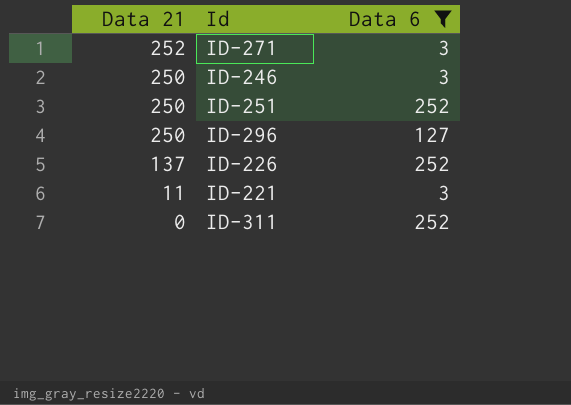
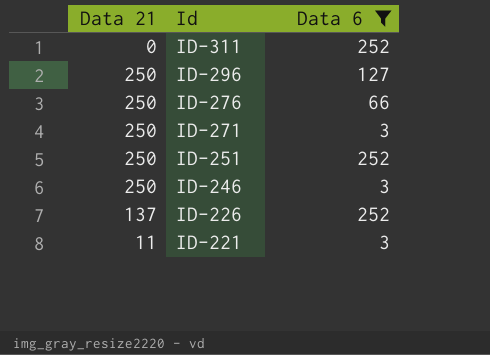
row order: Data 21 descending -> Id descending
row ID-276: none -> 250 | 66
ID-271 | Data 21: 252 -> 250

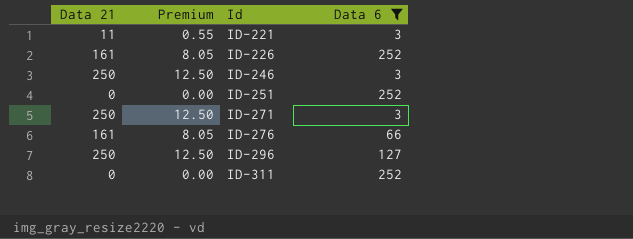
row order: Id descending -> Id ascending
column Premium | formula: none -> [Data 21] * 0.05
ID-226 | Data 21: 137 -> 161
ID-251 | Data 21: 250 -> 0
ID-276 | Data 21: 250 -> 161

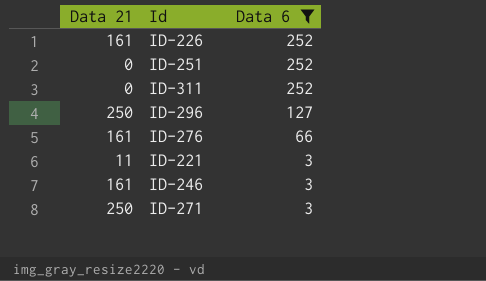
row order: Id ascending -> Data 6 descending
column Premium | formula: [Data 21] * 0.05 -> none
ID-246 | Data 21: 250 -> 161

